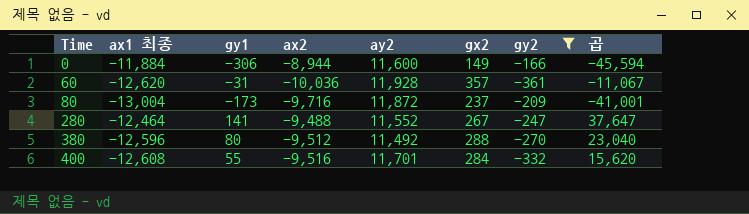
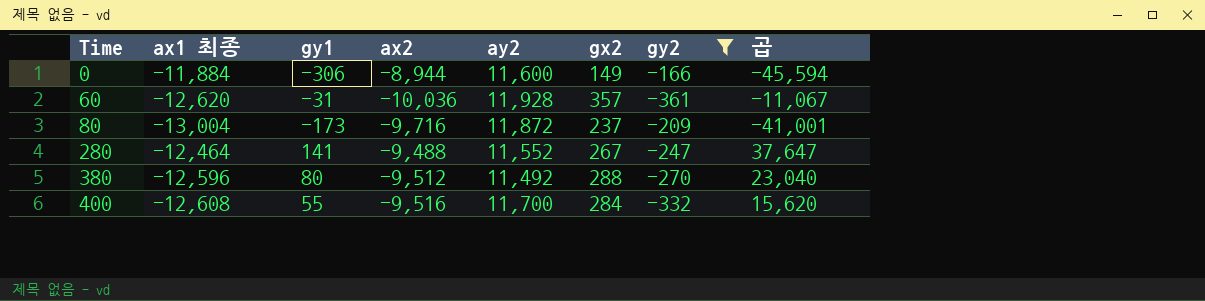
400 | ay2: 11,701 -> 11,700

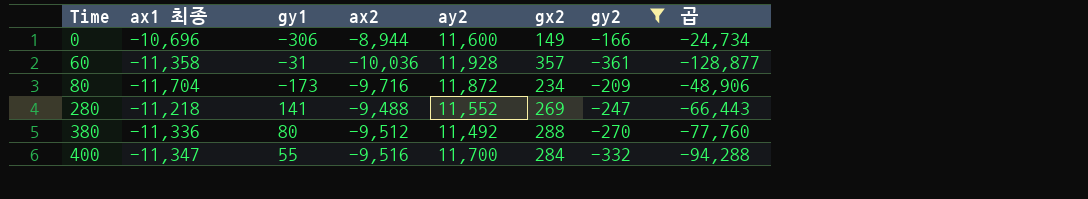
column 곱 | formula: [gy1] * [gx2] -> [gx2] * [gy2]
0 | ax1 최종: -11,884 -> -10,696
60 | ax1 최종: -12,620 -> -11,358
80 | ax1 최종: -13,004 -> -11,704
80 | gx2: 237 -> 234
280 | ax1 최종: -12,464 -> -11,218
280 | gx2: 267 -> 269
380 | ax1 최종: -12,596 -> -11,336
400 | ax1 최종: -12,608 -> -11,347

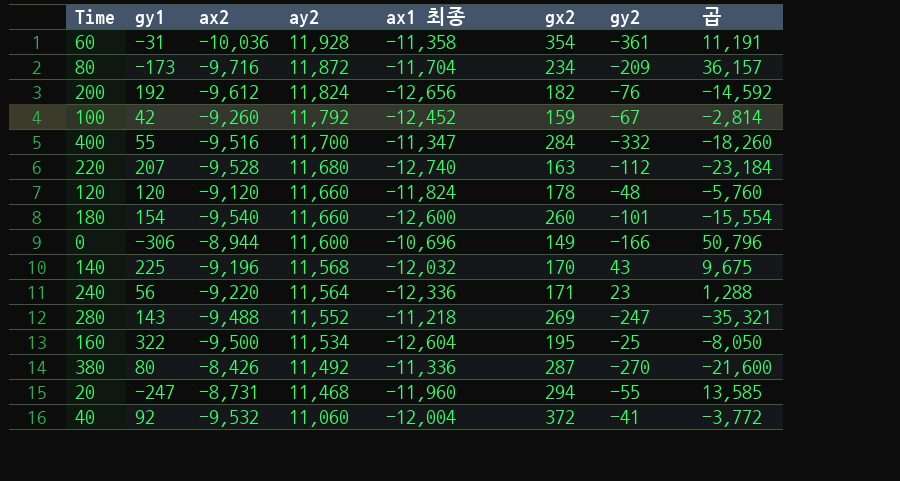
filter: gy2 <= -166 -> none
row order: Time ascending -> ay2 descending
column ax1 최종 | position: 2 -> 5
column 곱 | formula: [gx2] * [gy2] -> [gy1] * [gy2]
60 | gx2: 357 -> 354
280 | gy1: 141 -> 143
380 | ax2: -9,512 -> -8,426
380 | gx2: 288 -> 287

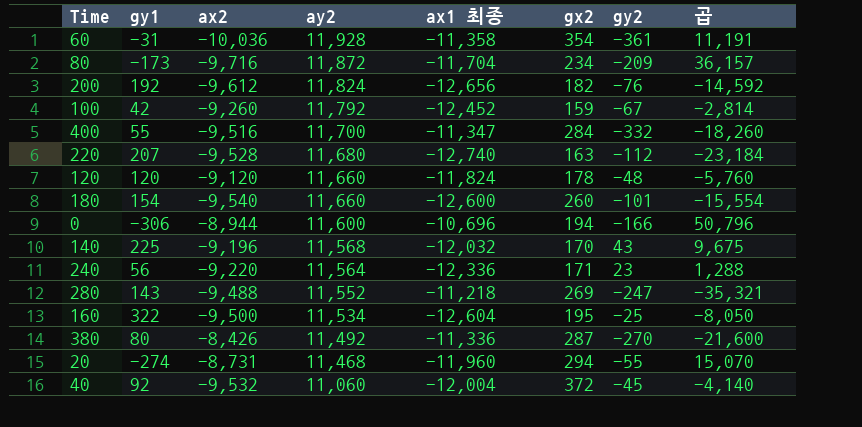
0 | gx2: 149 -> 194
20 | gy1: -247 -> -274
20 | 곱: 13,585 -> 15,070
40 | gy2: -41 -> -45
40 | 곱: -3,772 -> -4,140

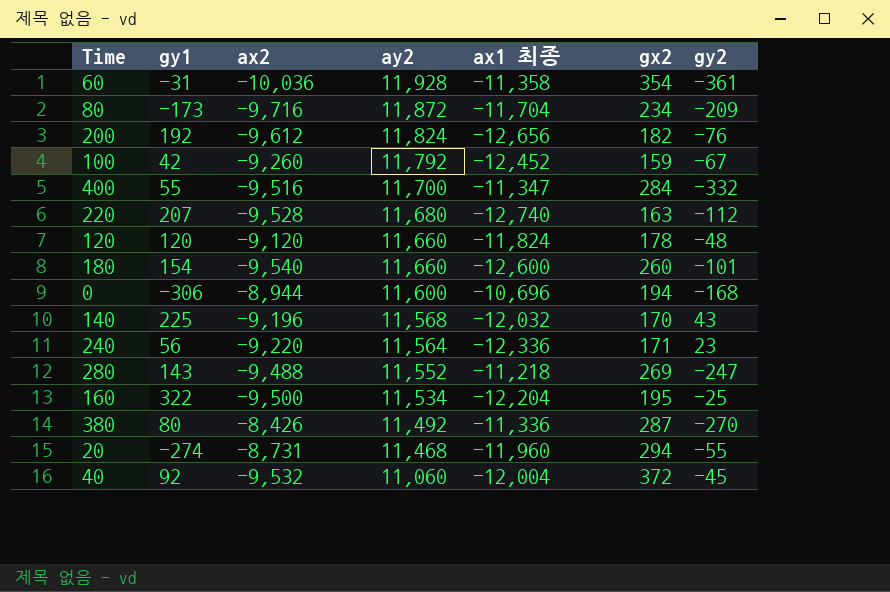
column 곱 | formula: [gy1] * [gy2] -> none
0 | gy2: -166 -> -168
160 | ax1 최종: -12,604 -> -12,204

